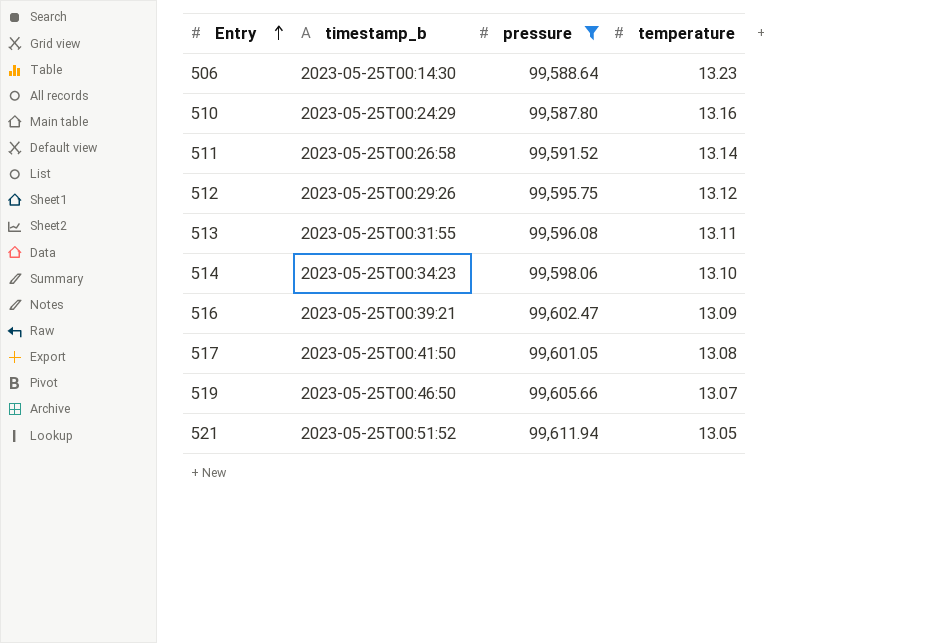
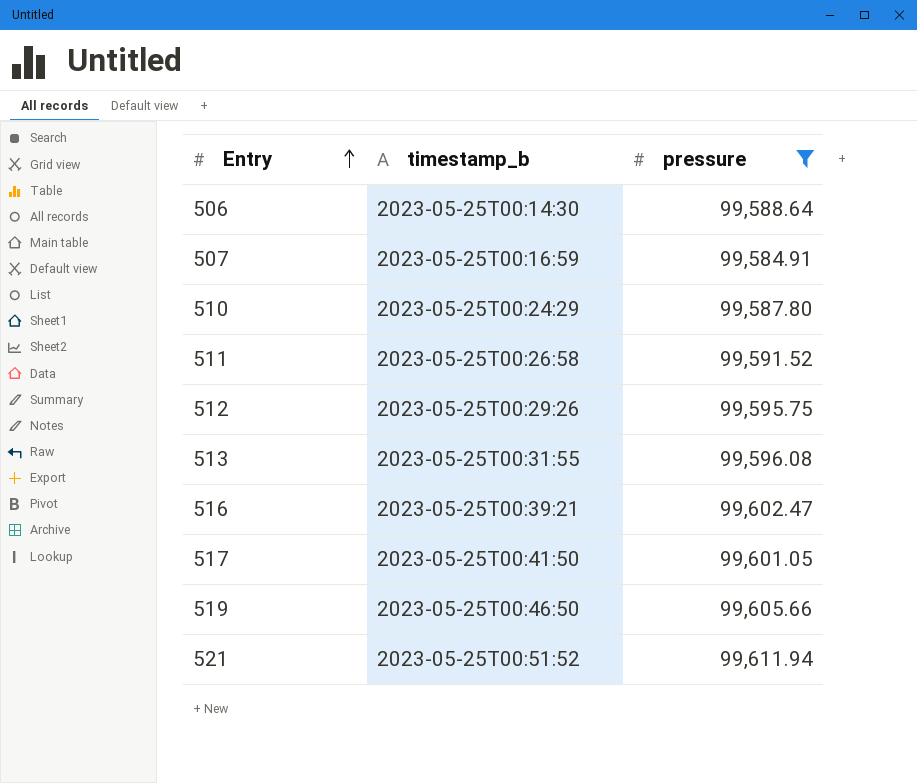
column temperature | position: 4 -> none
row 514: 2023-05-25T00:34:23 | 99,598.06 | 13.10 -> none
row 507: none -> 2023-05-25T00:16:59 | 99,584.91

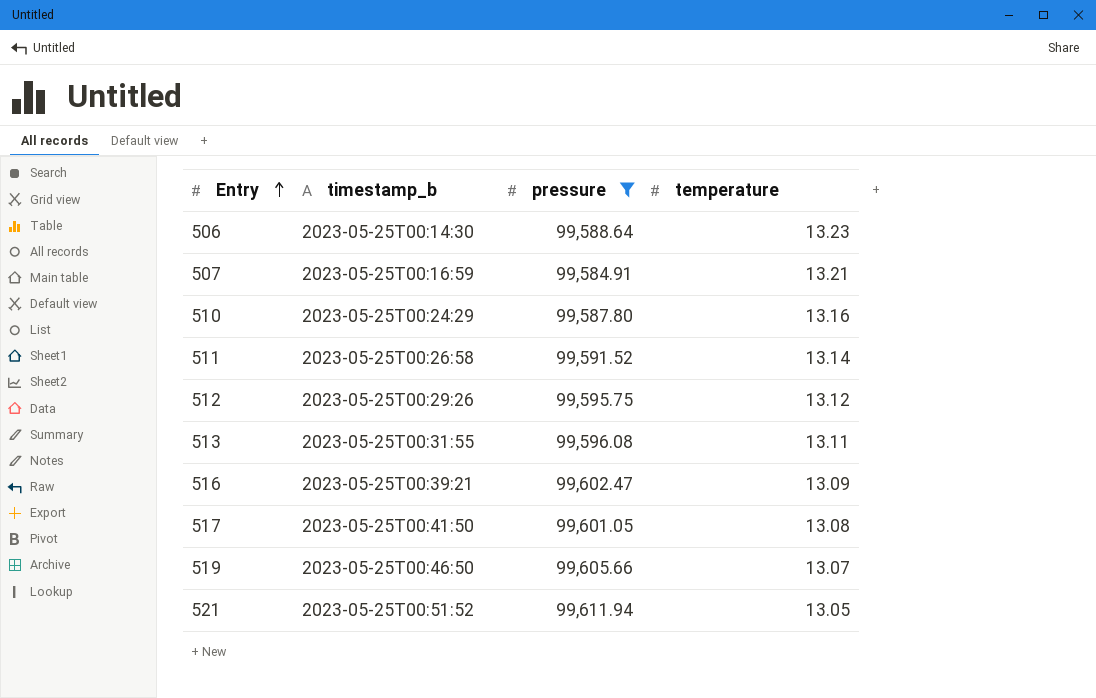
column temperature | position: none -> 4

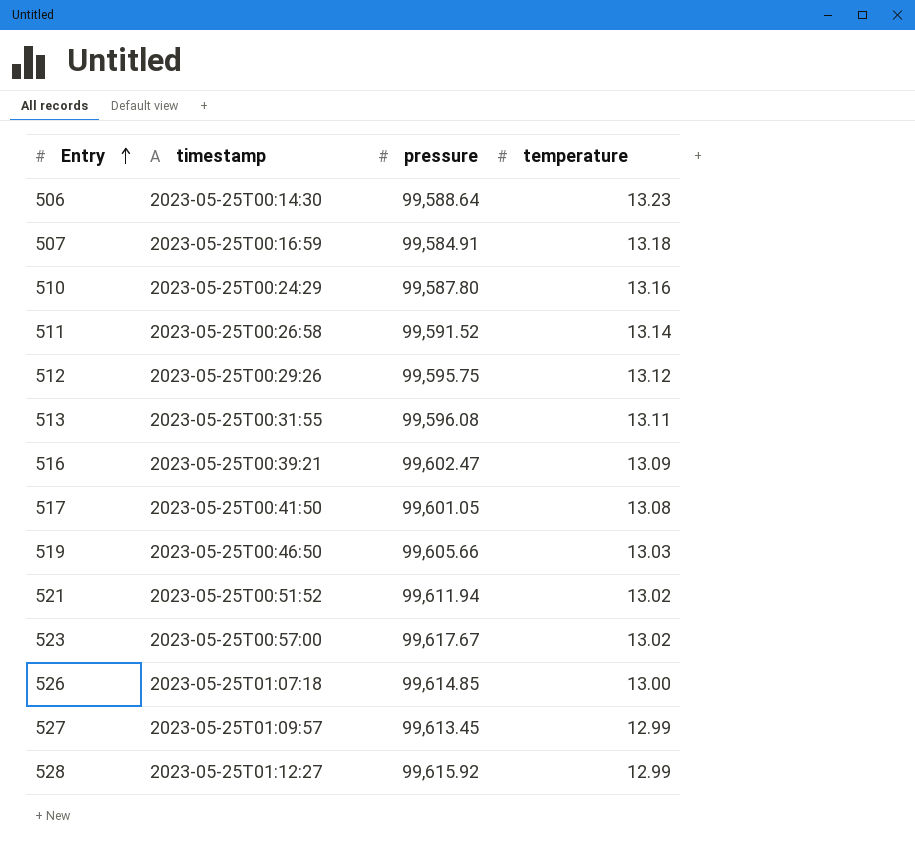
filter: pressure <= 99,611.94 -> none
column name: timestamp_b -> timestamp
507 | temperature: 13.21 -> 13.18
519 | temperature: 13.07 -> 13.03
521 | temperature: 13.05 -> 13.02

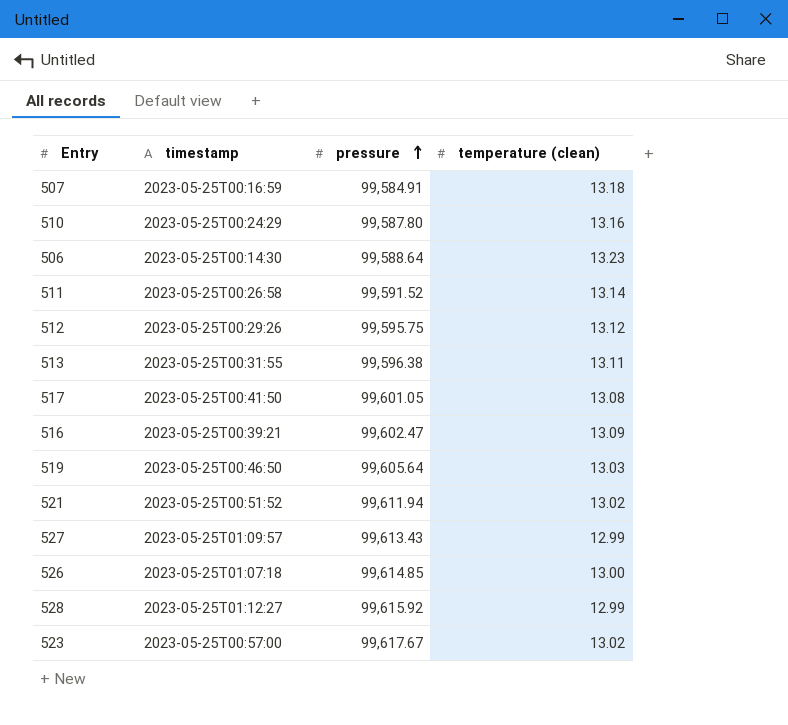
row order: Entry ascending -> pressure ascending
column name: temperature -> temperature (clean)
513 | pressure: 99,596.08 -> 99,596.38
519 | pressure: 99,605.66 -> 99,605.64
527 | pressure: 99,613.45 -> 99,613.43

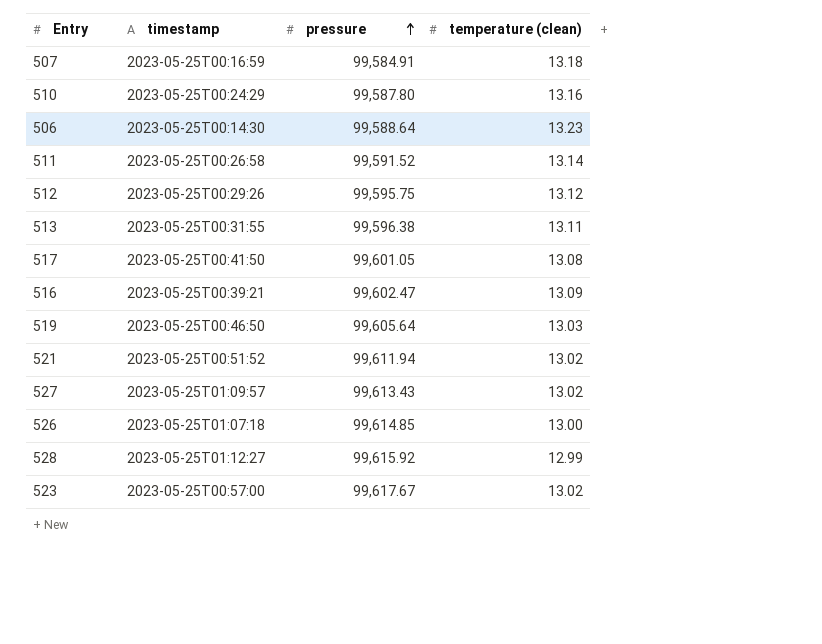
527 | temperature (clean): 12.99 -> 13.02

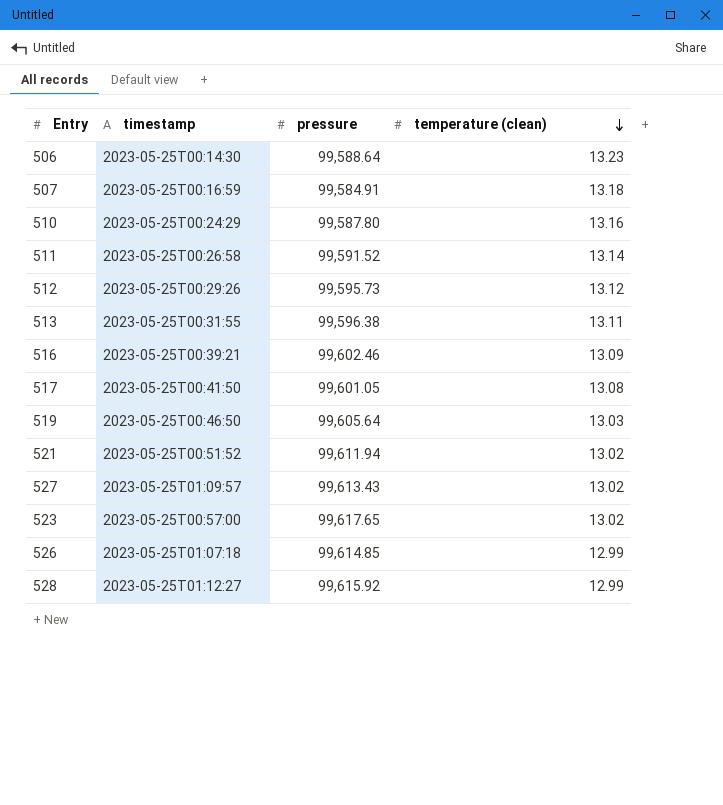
row order: pressure ascending -> temperature (clean) descending
512 | pressure: 99,595.75 -> 99,595.73
516 | pressure: 99,602.47 -> 99,602.46
523 | pressure: 99,617.67 -> 99,617.65
526 | temperature (clean): 13.00 -> 12.99

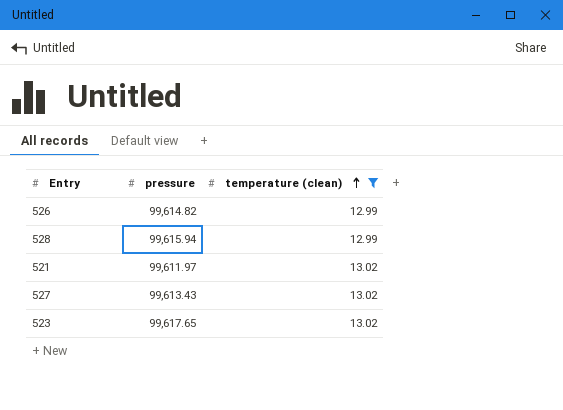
filter: none -> temperature (clean) <= 13.02
row order: temperature (clean) descending -> temperature (clean) ascending
column timestamp | position: 2 -> none
526 | pressure: 99,614.85 -> 99,614.82
528 | pressure: 99,615.92 -> 99,615.94
521 | pressure: 99,611.94 -> 99,611.97

